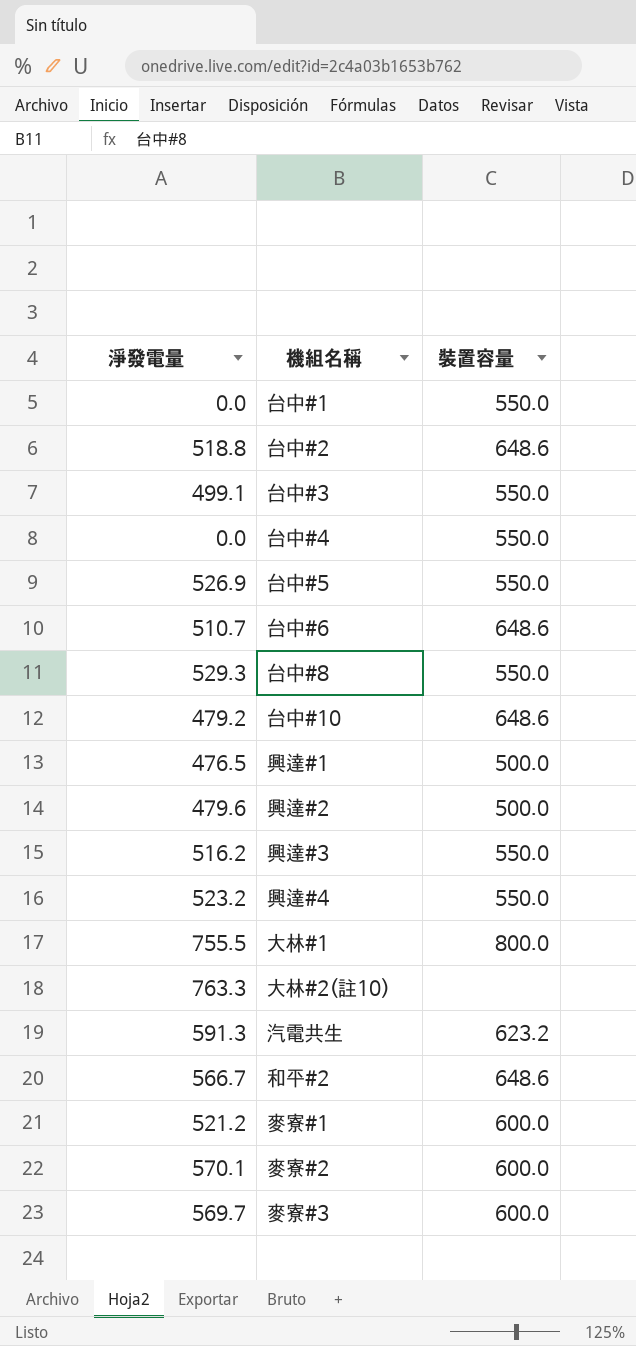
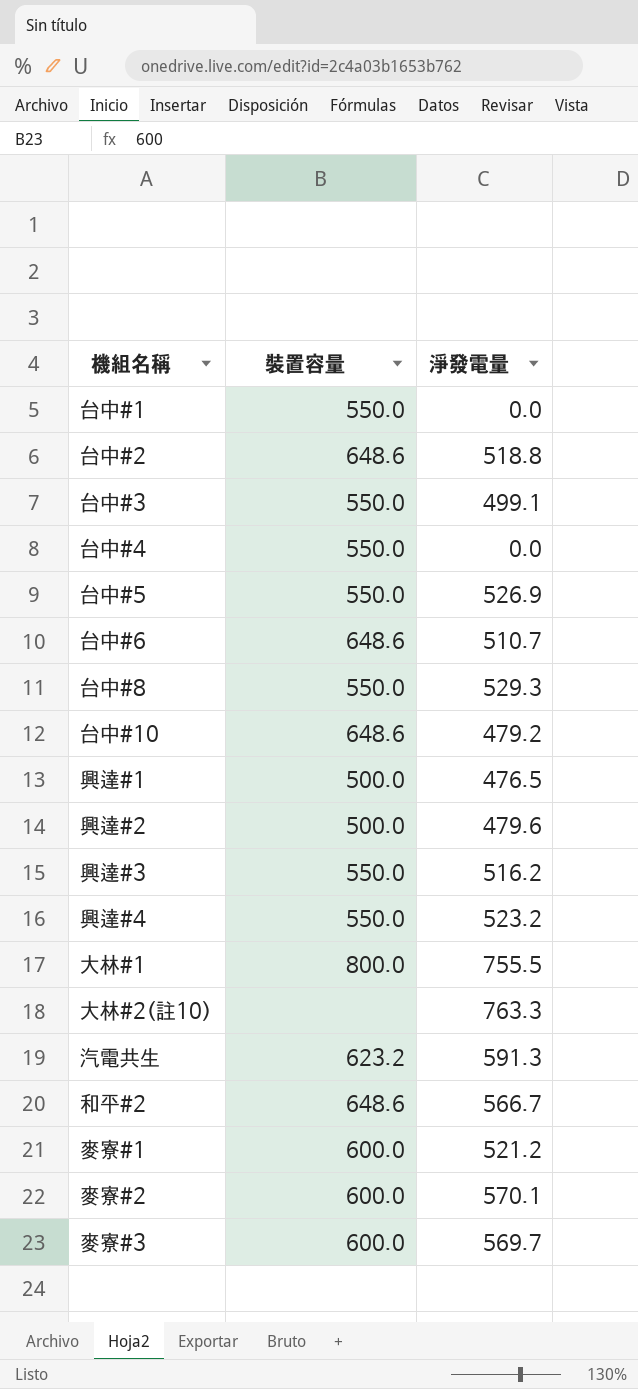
column 淨發電量 | position: 1 -> 3

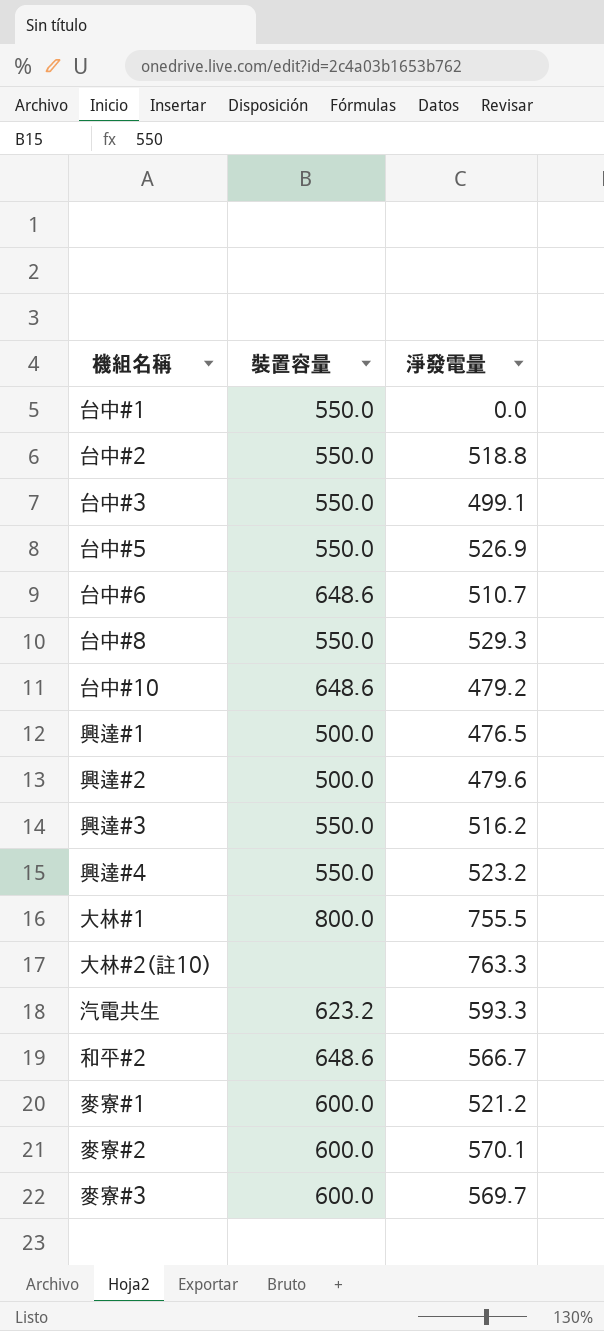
row 台中#4: 550.0 | 0.0 -> none
台中#2 | 裝置容量: 648.6 -> 550.0
汽電共生 | 淨發電量: 591.3 -> 593.3

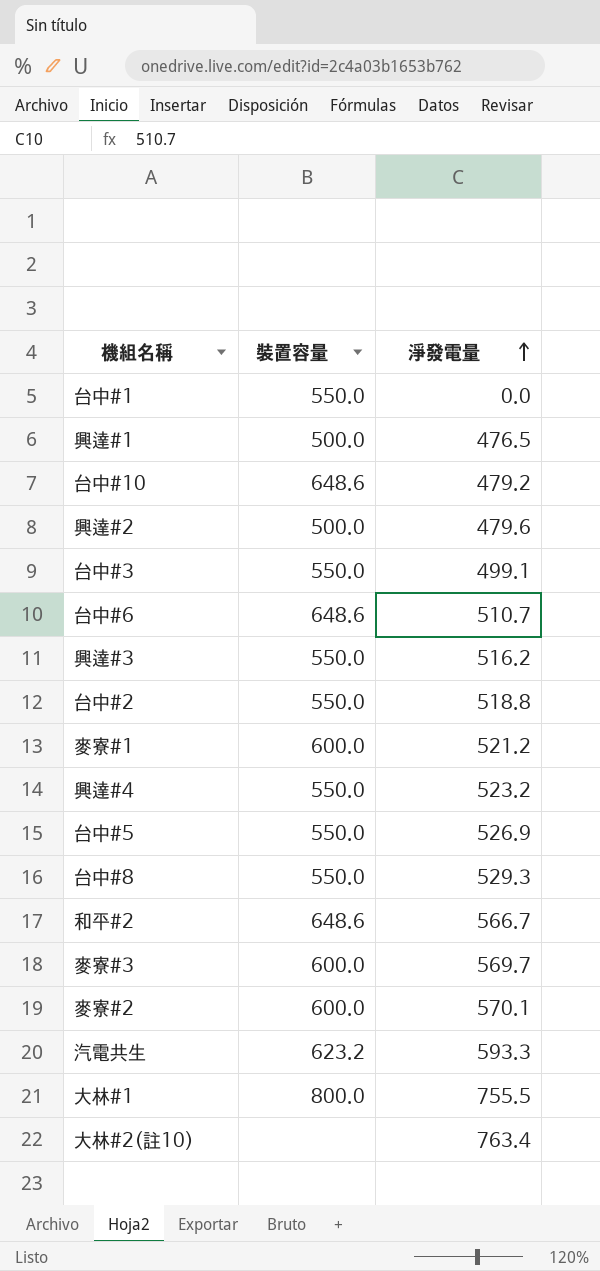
row order: none -> 淨發電量 ascending
大林#2(註10) | 淨發電量: 763.3 -> 763.4

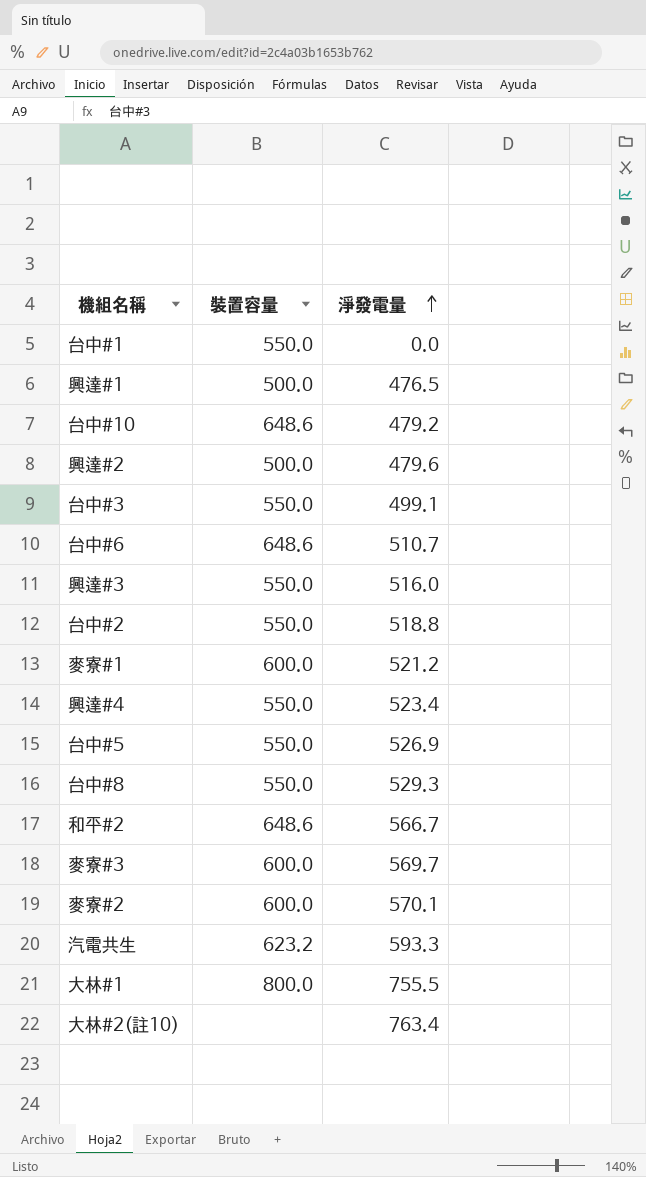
興達#3 | 淨發電量: 516.2 -> 516.0
興達#4 | 淨發電量: 523.2 -> 523.4

